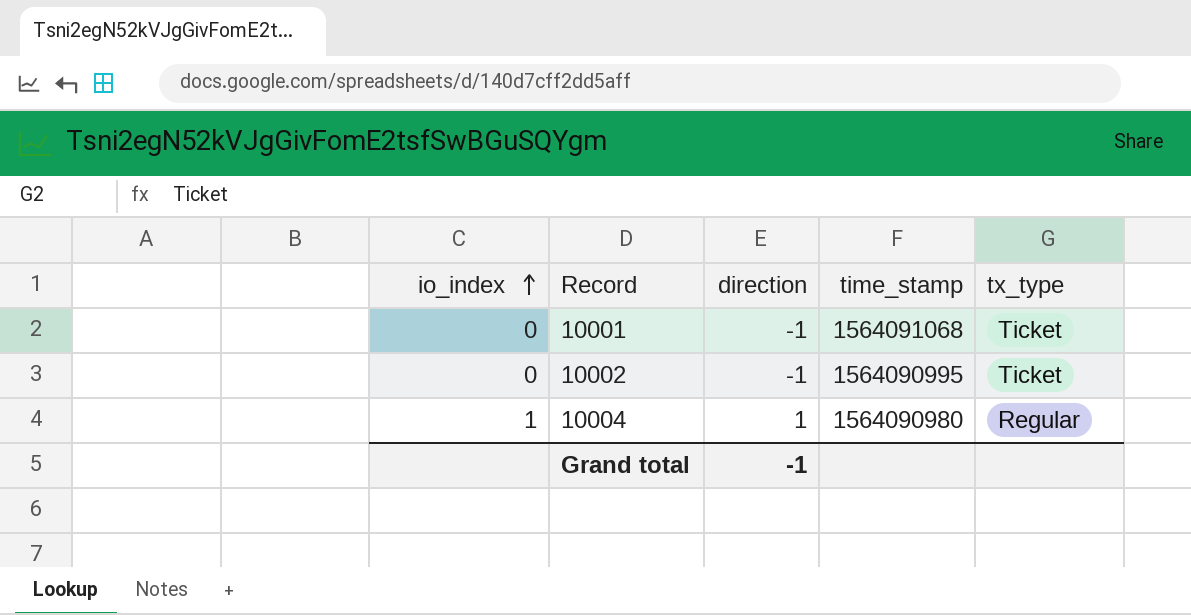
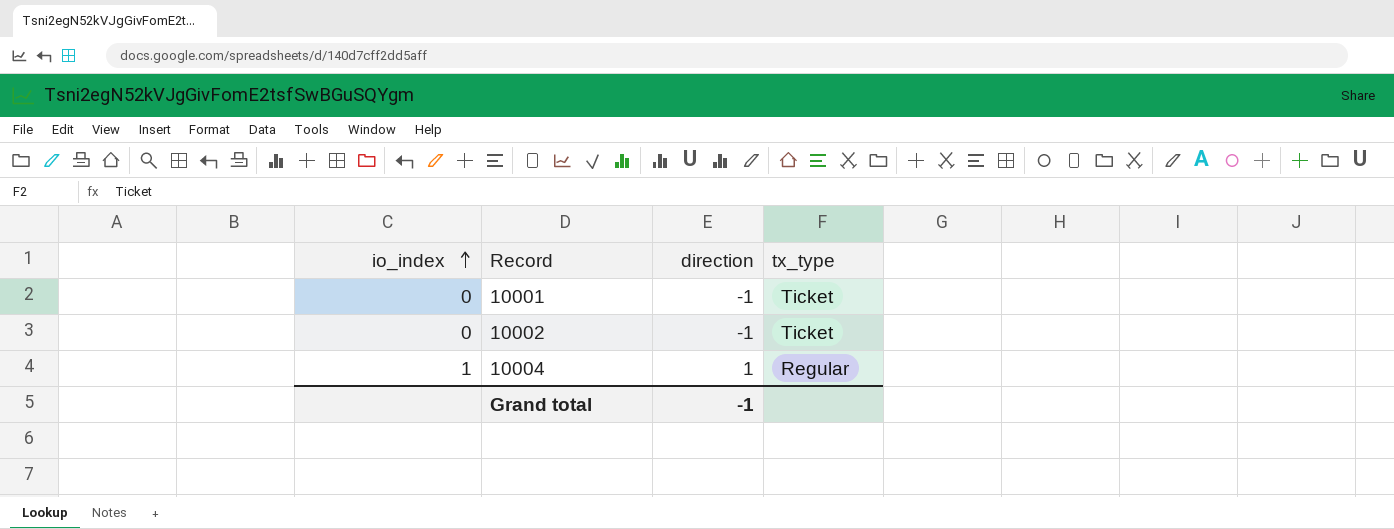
column time_stamp | position: 4 -> none

